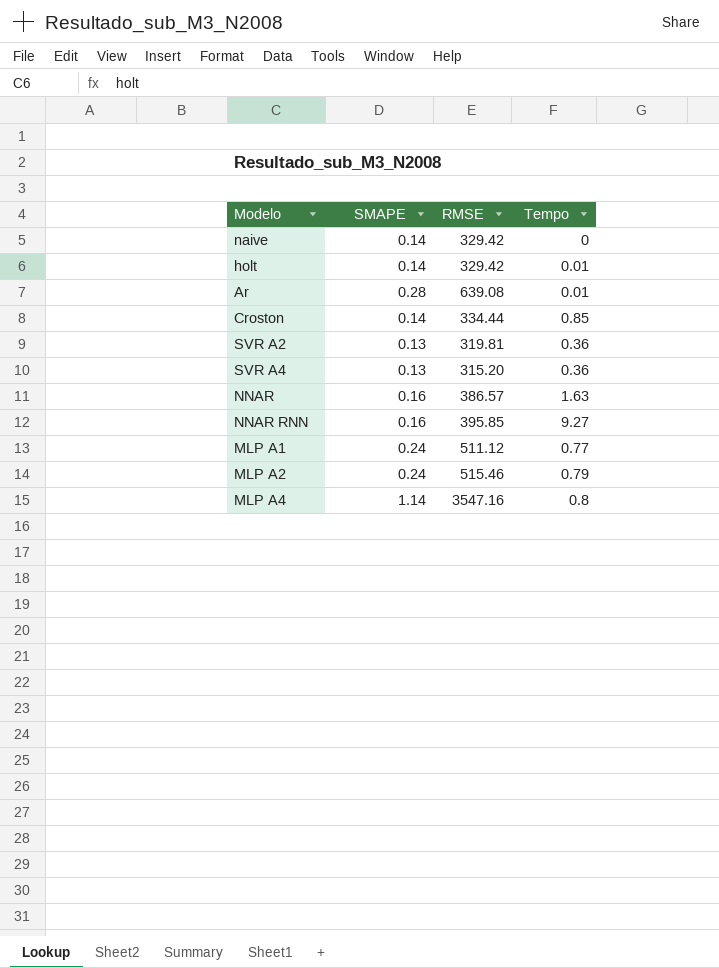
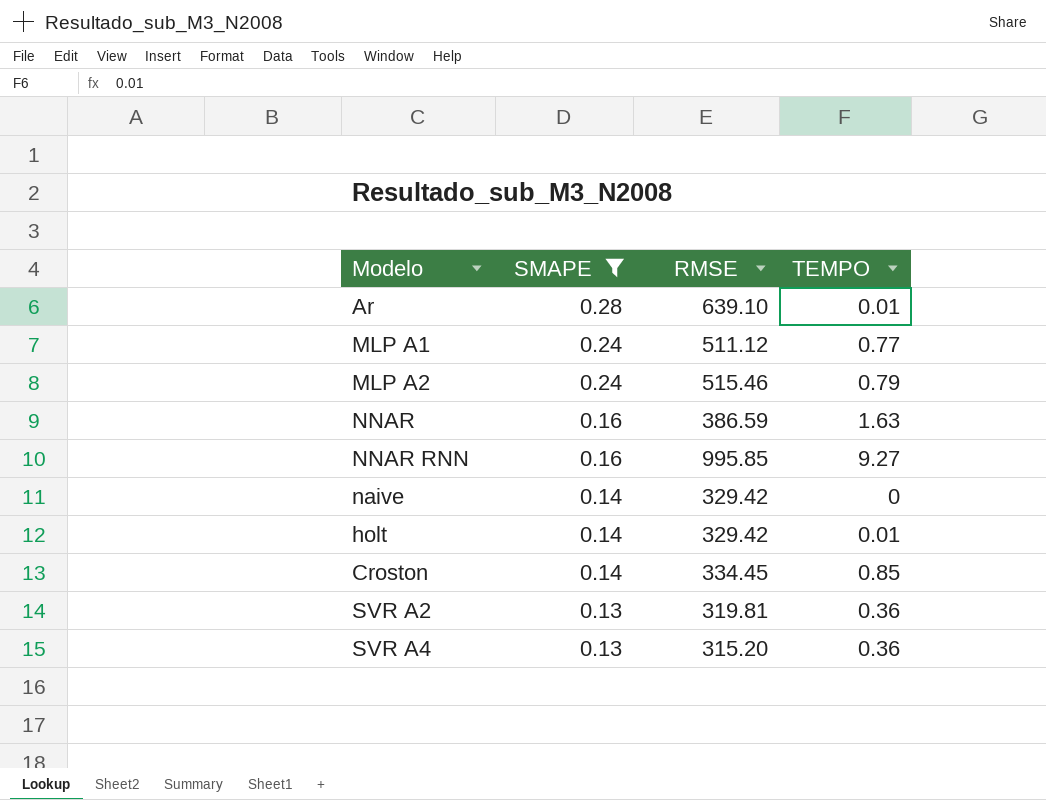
filter: none -> SMAPE != 1.14
row order: none -> SMAPE descending
column name: Tempo -> TEMPO
Ar | RMSE: 639.08 -> 639.10
NNAR | RMSE: 386.57 -> 386.59
NNAR RNN | RMSE: 395.85 -> 995.85
Croston | RMSE: 334.44 -> 334.45

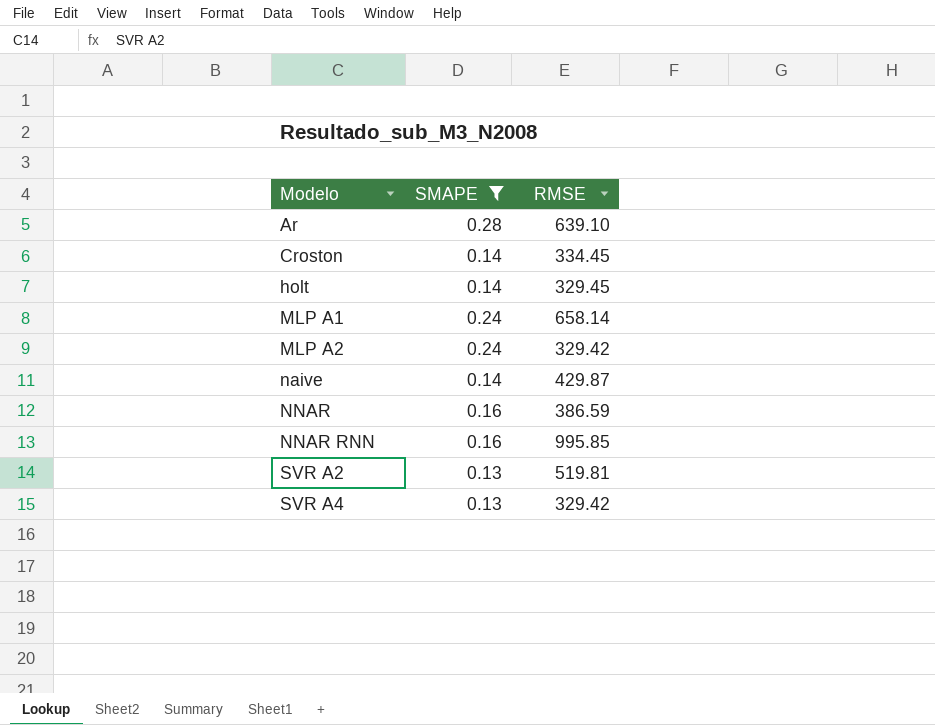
row order: SMAPE descending -> Modelo ascending
column TEMPO | position: 4 -> none
holt | RMSE: 329.42 -> 329.45
MLP A1 | RMSE: 511.12 -> 658.14
MLP A2 | RMSE: 515.46 -> 329.42
naive | RMSE: 329.42 -> 429.87
SVR A2 | RMSE: 319.81 -> 519.81
SVR A4 | RMSE: 315.20 -> 329.42

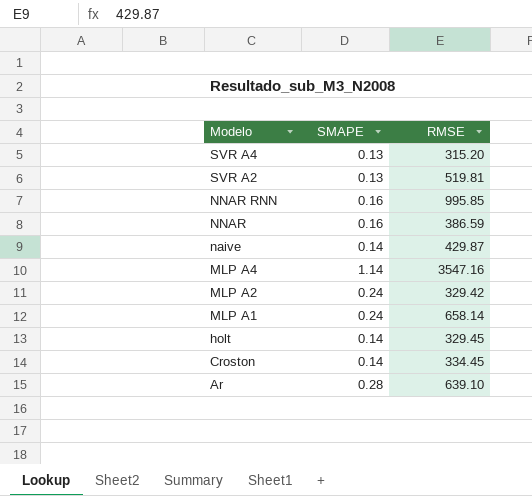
filter: SMAPE != 1.14 -> none
row order: Modelo ascending -> Modelo descending
SVR A4 | RMSE: 329.42 -> 315.20

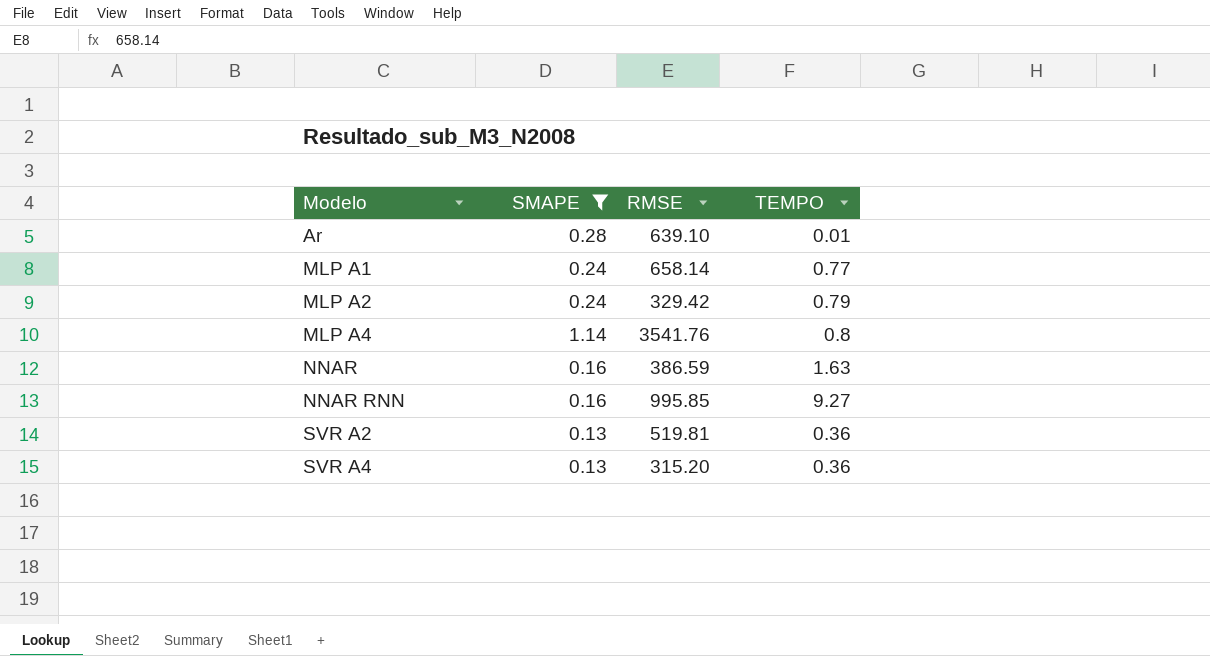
filter: none -> SMAPE != 0.14
row order: Modelo descending -> Modelo ascending
column TEMPO | position: none -> 4
MLP A4 | RMSE: 3547.16 -> 3541.76

